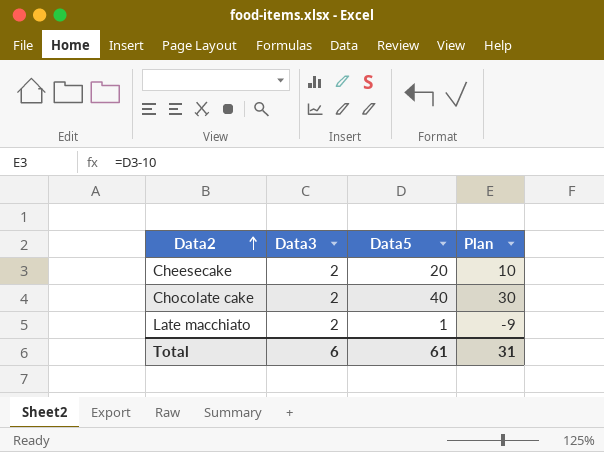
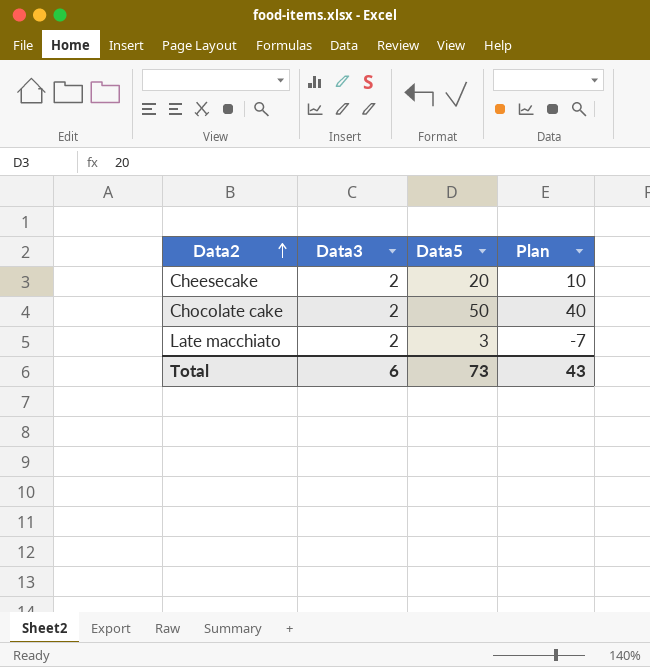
Chocolate cake | Data5: 40 -> 50
Chocolate cake | Plan: 30 -> 40
Late macchiato | Data5: 1 -> 3
Late macchiato | Plan: -9 -> -7
Total | Data5: 61 -> 73
Total | Plan: 31 -> 43

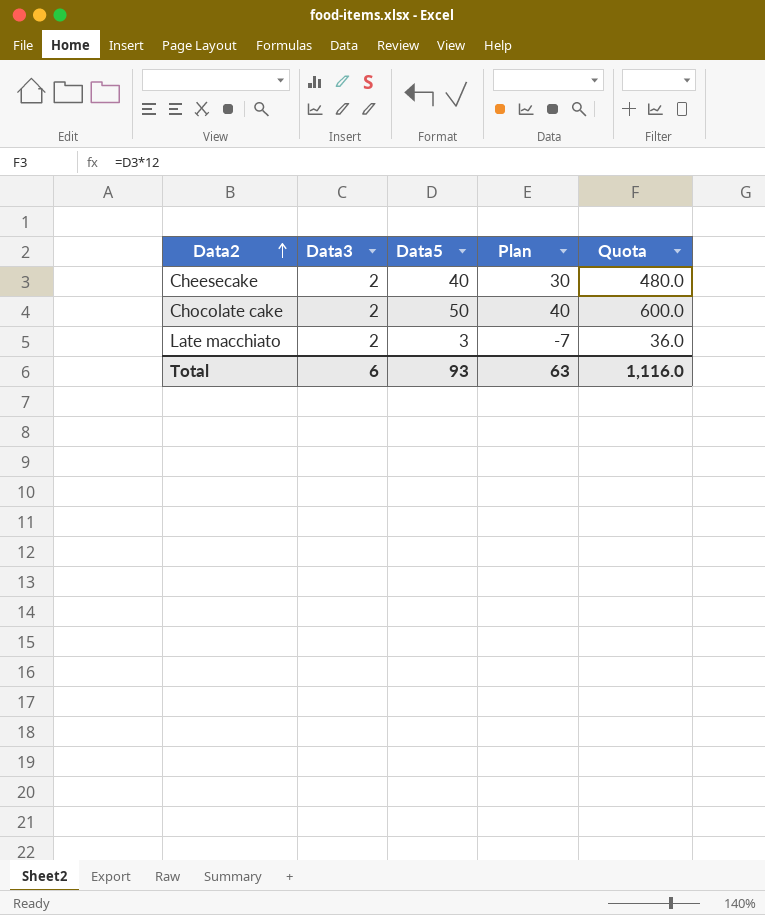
column Quota | formula: none -> [Data5] * 12
Cheesecake | Data5: 20 -> 40
Cheesecake | Plan: 10 -> 30
Total | Data5: 73 -> 93
Total | Plan: 43 -> 63

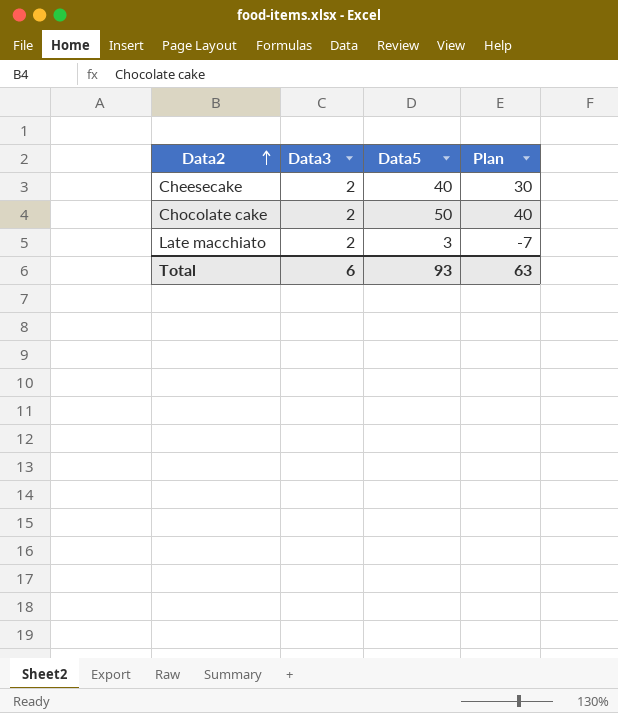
column Quota | formula: [Data5] * 12 -> none

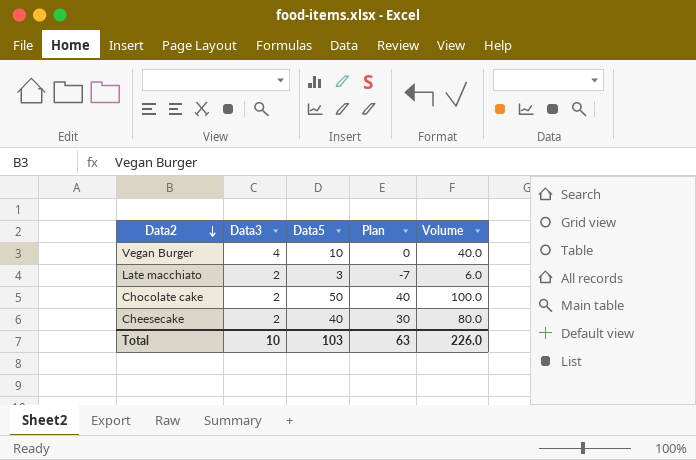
row order: Data2 ascending -> Data2 descending
column Volume | formula: none -> [Data3] * [Data5]
row Vegan Burger: none -> 4 | 10 | 0 | 40.0
Total | Data3: 6 -> 10
Total | Data5: 93 -> 103

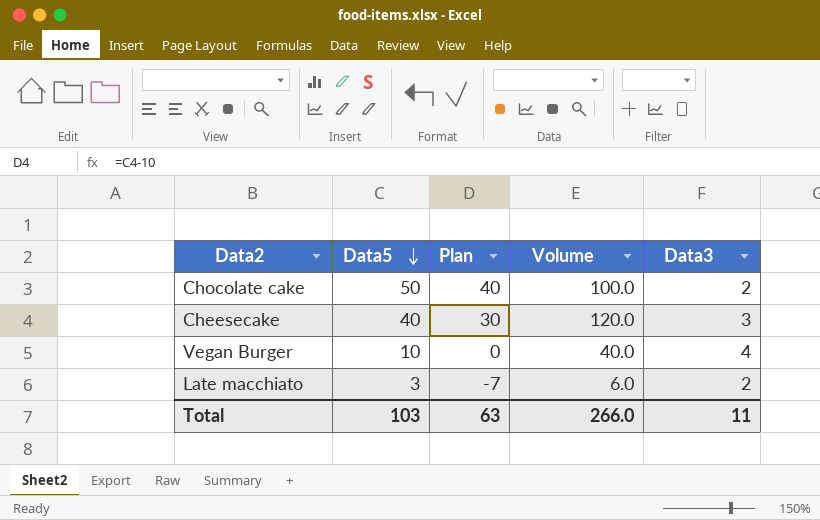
row order: Data2 descending -> Data5 descending
column Data3 | position: 2 -> 5
Cheesecake | Volume: 80.0 -> 120.0
Cheesecake | Data3: 2 -> 3
Total | Volume: 226.0 -> 266.0
Total | Data3: 10 -> 11

